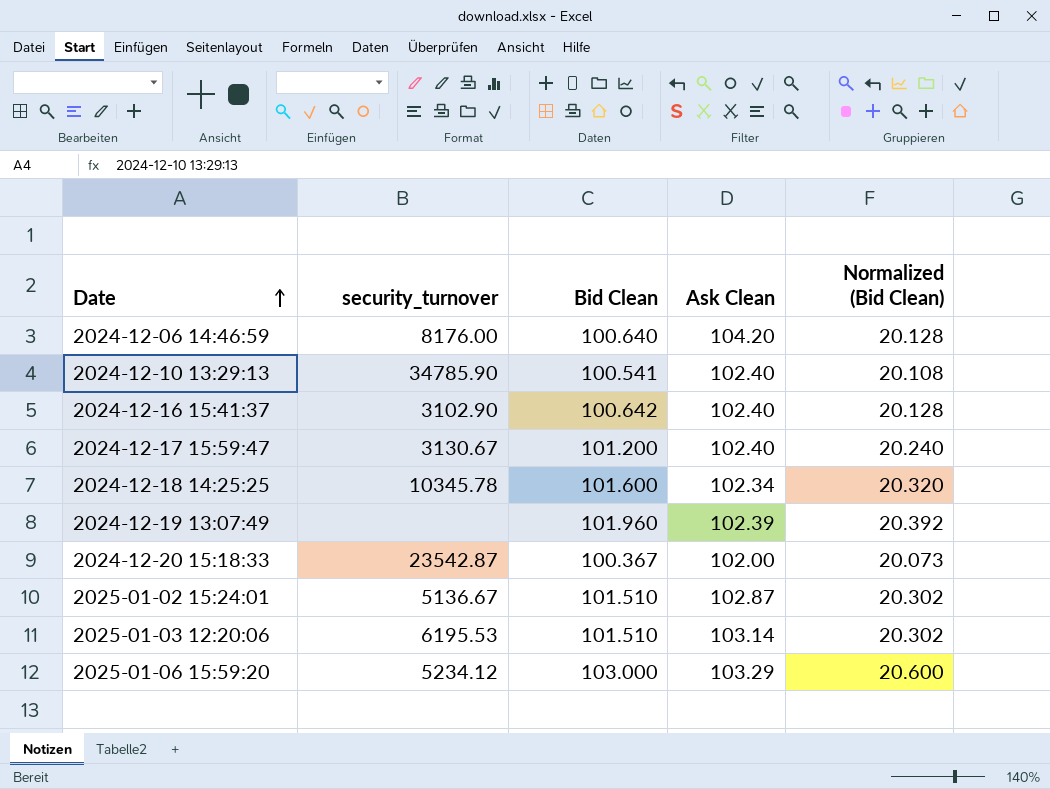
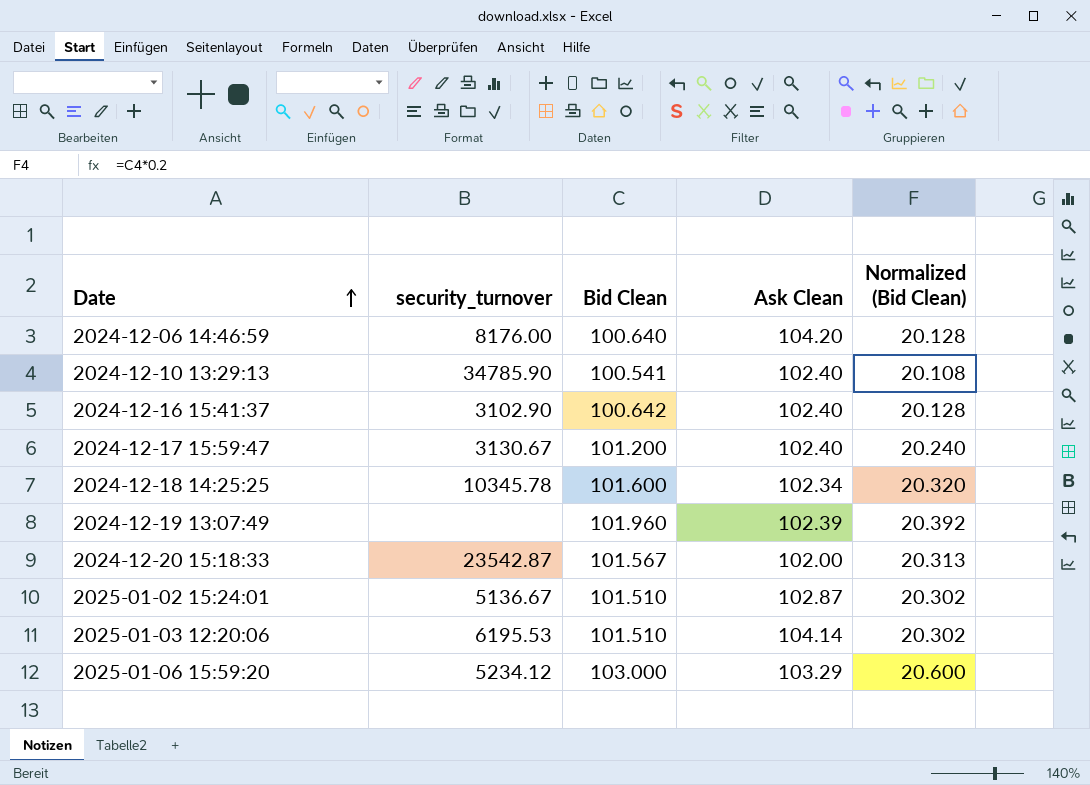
2024-12-20 15:18:33 | Bid Clean: 100.367 -> 101.567
2024-12-20 15:18:33 | Normalized (Bid Clean): 20.073 -> 20.313
2025-01-03 12:20:06 | Ask Clean: 103.14 -> 104.14

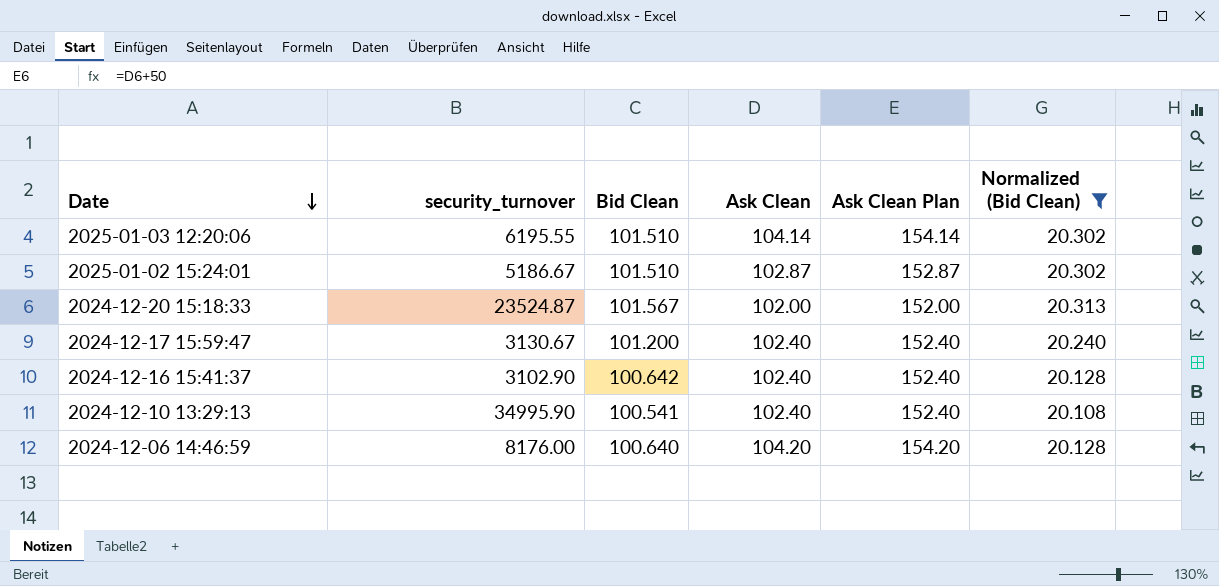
filter: none -> Normalized (Bid Clean) <= 20.313
row order: Date ascending -> Date descending
column Ask Clean Plan | formula: none -> [Ask Clean] + 50
2025-01-03 12:20:06 | security_turnover: 6195.53 -> 6195.55
2025-01-02 15:24:01 | security_turnover: 5136.67 -> 5186.67
2024-12-20 15:18:33 | security_turnover: 23542.87 -> 23524.87
2024-12-10 13:29:13 | security_turnover: 34785.90 -> 34995.90

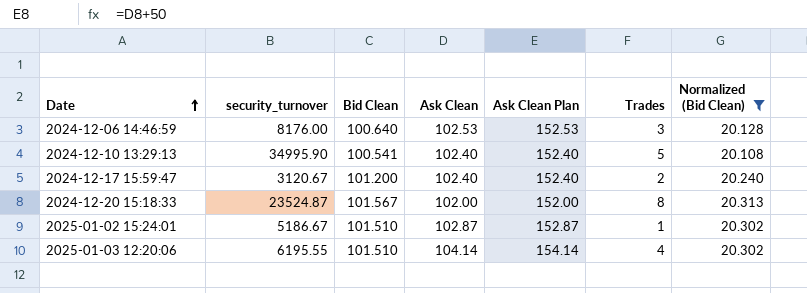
row order: Date descending -> Date ascending
column Trades | position: none -> 6
row 2024-12-16 15:41:37: 3102.90 | 100.642 | 102.40 | 152.40 | 20.128 -> none
2024-12-06 14:46:59 | Ask Clean: 104.20 -> 102.53
2024-12-06 14:46:59 | Ask Clean Plan: 154.20 -> 152.53
2024-12-17 15:59:47 | security_turnover: 3130.67 -> 3120.67

